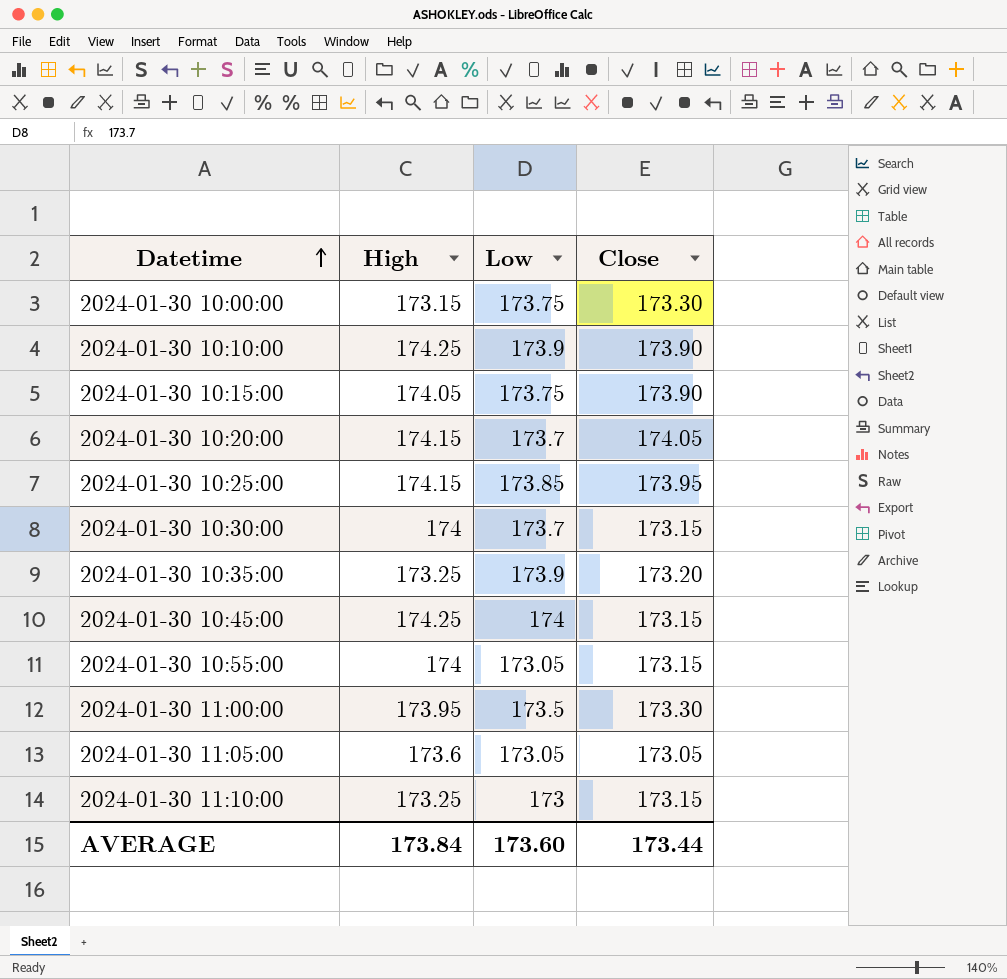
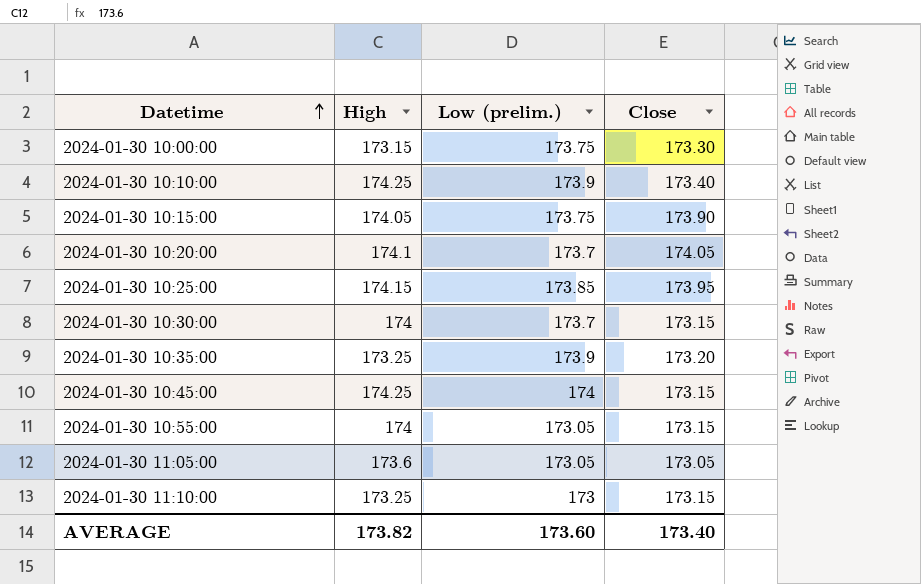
column name: Low -> Low (prelim.)
row 2024-01-30 11:00:00: 173.95 | 173.5 | 173.30 -> none
2024-01-30 10:10:00 | Close: 173.90 -> 173.40
2024-01-30 10:20:00 | High: 174.15 -> 174.1
AVERAGE | High: 173.84 -> 173.82
AVERAGE | Close: 173.44 -> 173.40

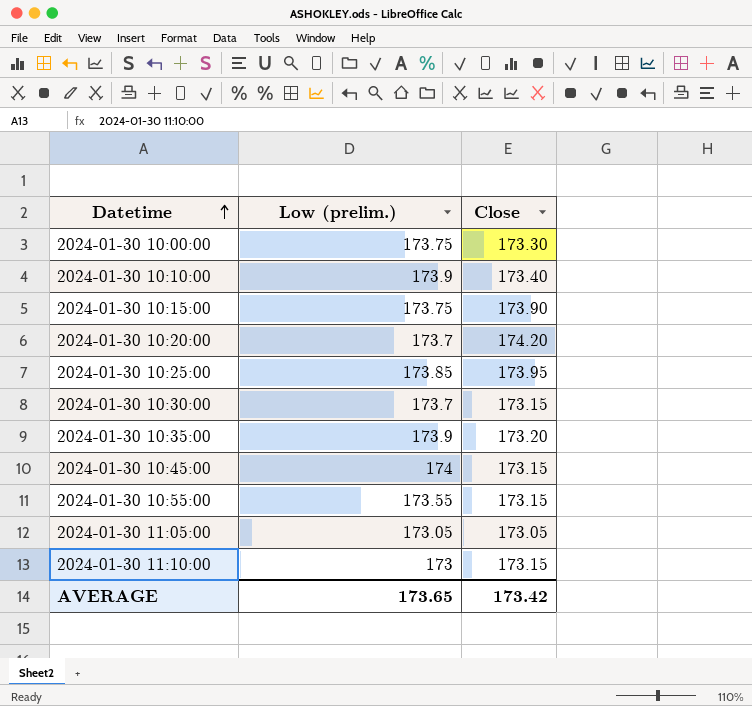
column High | position: 2 -> none
2024-01-30 10:20:00 | Close: 174.05 -> 174.20
2024-01-30 10:55:00 | Low (prelim.): 173.05 -> 173.55
AVERAGE | Low (prelim.): 173.60 -> 173.65
AVERAGE | Close: 173.40 -> 173.42

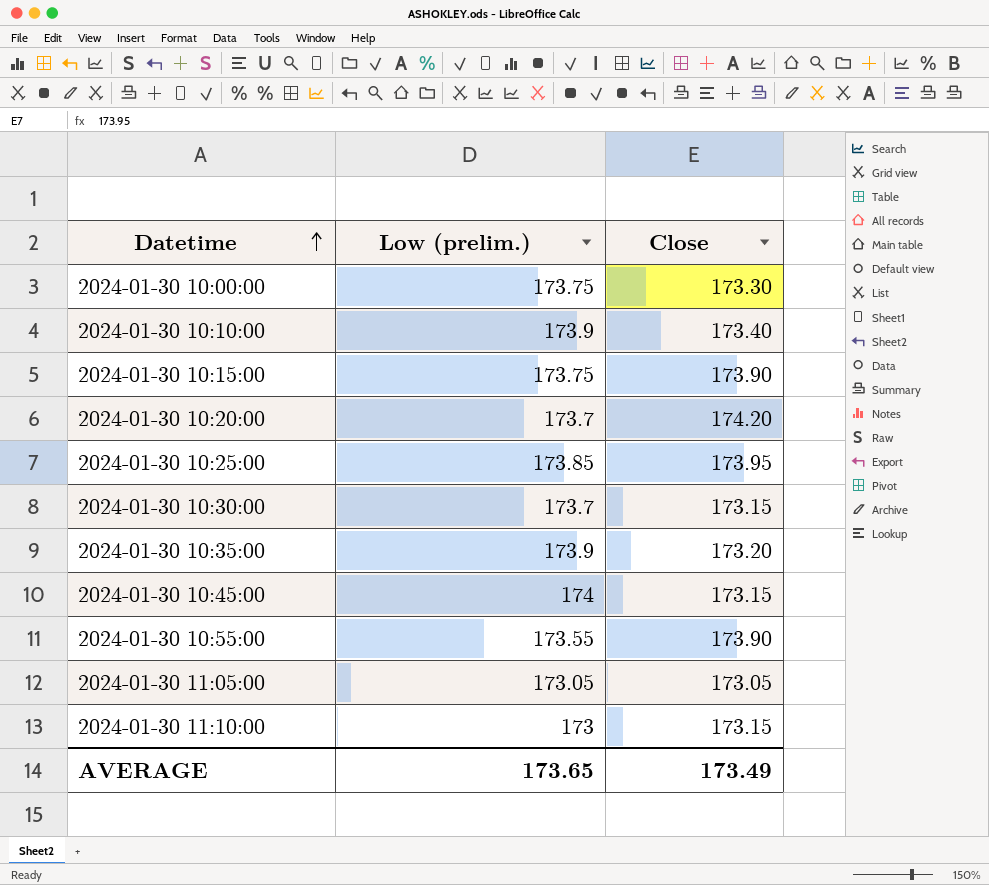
2024-01-30 10:55:00 | Close: 173.15 -> 173.90
AVERAGE | Close: 173.42 -> 173.49

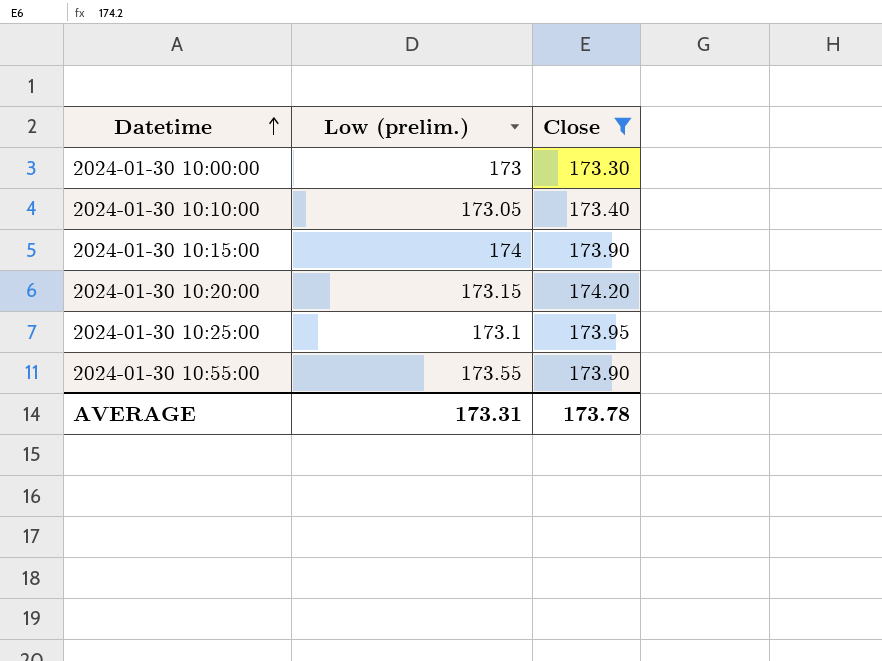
filter: none -> Close >= 173.30
2024-01-30 10:00:00 | Low (prelim.): 173.75 -> 173
2024-01-30 10:10:00 | Low (prelim.): 173.9 -> 173.05
2024-01-30 10:15:00 | Low (prelim.): 173.75 -> 174
2024-01-30 10:20:00 | Low (prelim.): 173.7 -> 173.15
2024-01-30 10:25:00 | Low (prelim.): 173.85 -> 173.1
AVERAGE | Low (prelim.): 173.65 -> 173.31
AVERAGE | Close: 173.49 -> 173.78

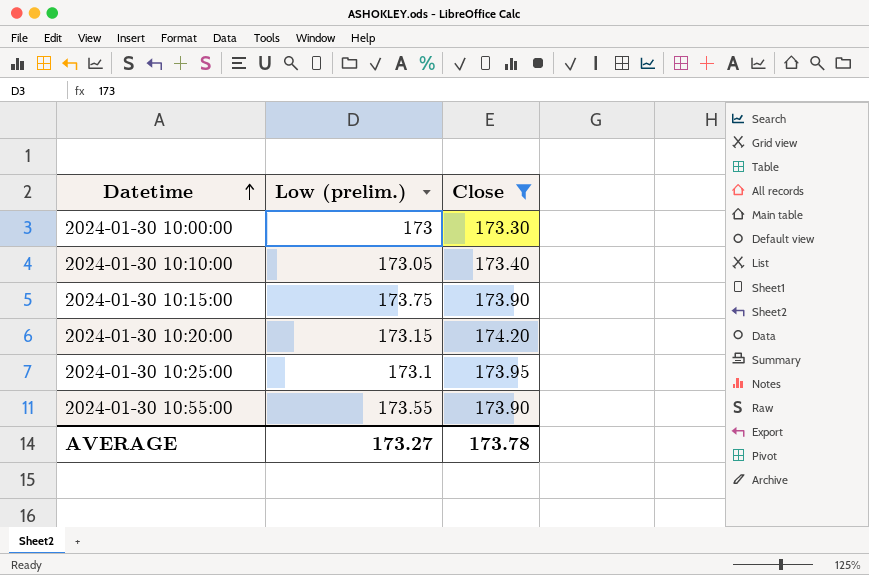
2024-01-30 10:15:00 | Low (prelim.): 174 -> 173.75
AVERAGE | Low (prelim.): 173.31 -> 173.27

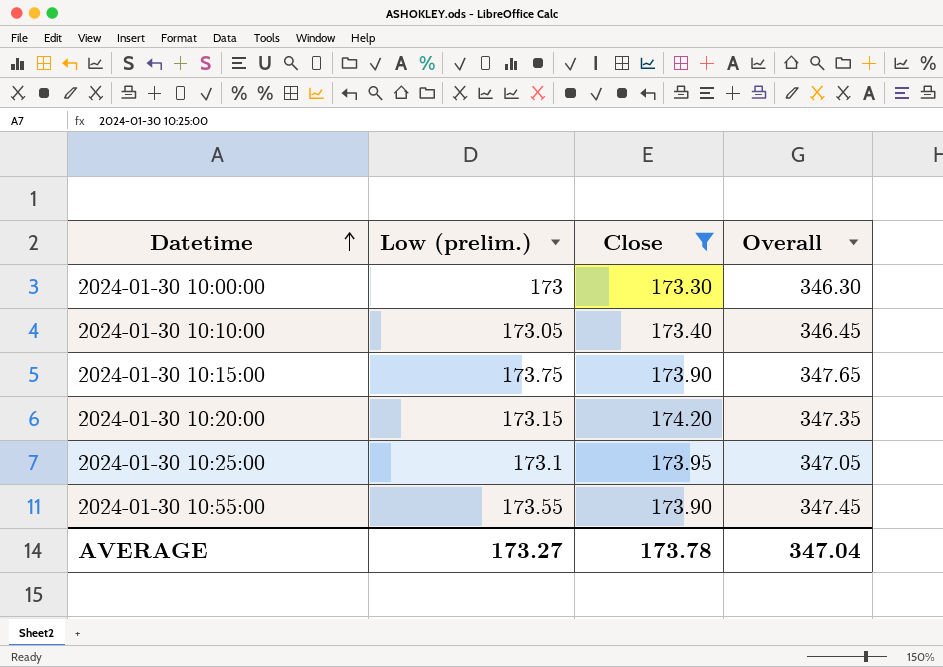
column Overall | formula: none -> [Low (prelim.)] + [Close]

